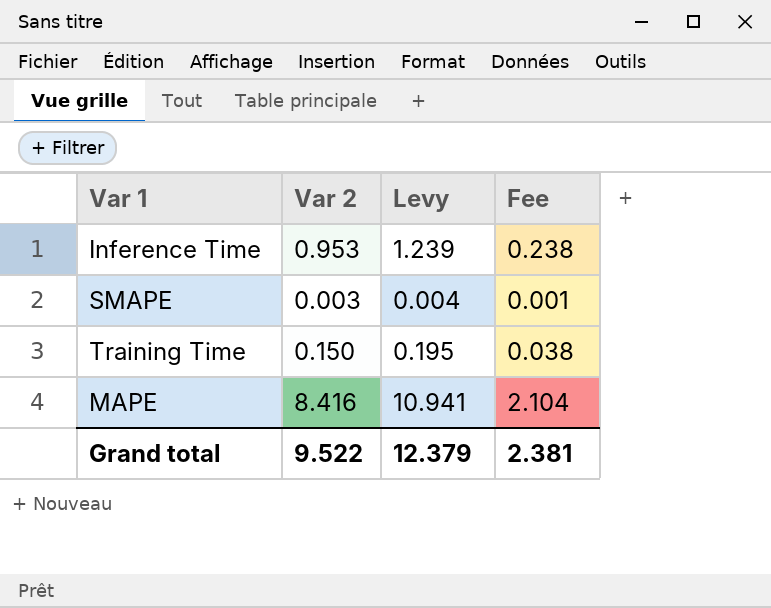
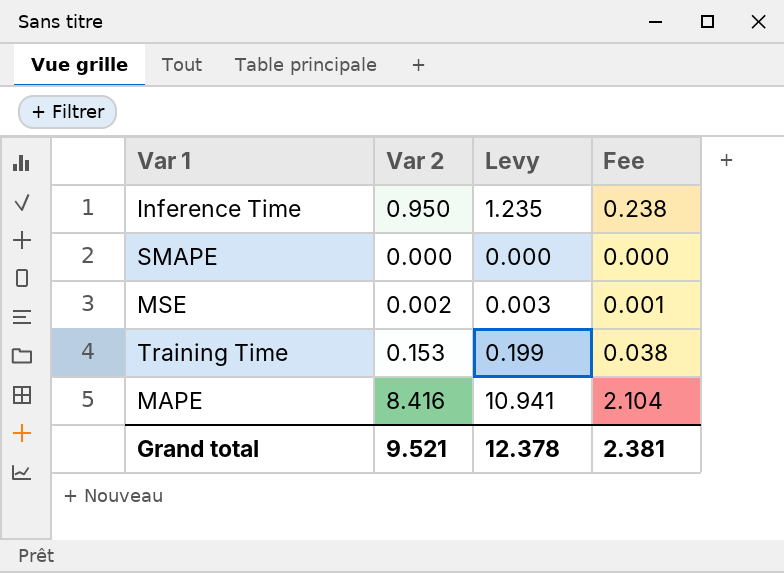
Inference Time | Var 2: 0.953 -> 0.950
Inference Time | Levy: 1.239 -> 1.235
SMAPE | Var 2: 0.003 -> 0.000
SMAPE | Levy: 0.004 -> 0.000
SMAPE | Fee: 0.001 -> 0.000
row MSE: none -> 0.002 | 0.003 | 0.001
Training Time | Var 2: 0.150 -> 0.153
Training Time | Levy: 0.195 -> 0.199
Grand total | Var 2: 9.522 -> 9.521
Grand total | Levy: 12.379 -> 12.378

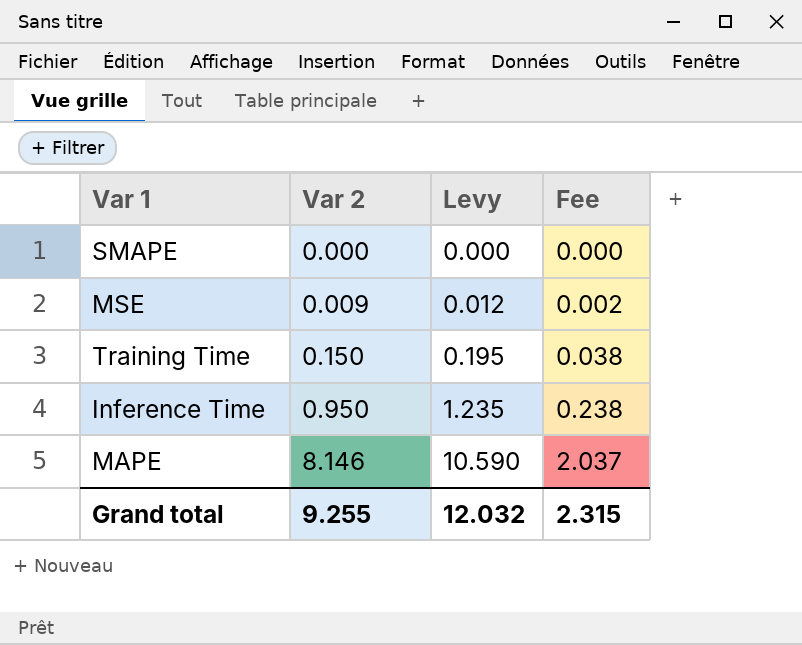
row order: none -> Var 2 ascending
MSE | Var 2: 0.002 -> 0.009
MSE | Levy: 0.003 -> 0.012
MSE | Fee: 0.001 -> 0.002
Training Time | Var 2: 0.153 -> 0.150
Training Time | Levy: 0.199 -> 0.195
MAPE | Var 2: 8.416 -> 8.146
MAPE | Levy: 10.941 -> 10.590
MAPE | Fee: 2.104 -> 2.037
Grand total | Var 2: 9.521 -> 9.255
Grand total | Levy: 12.378 -> 12.032
Grand total | Fee: 2.381 -> 2.315

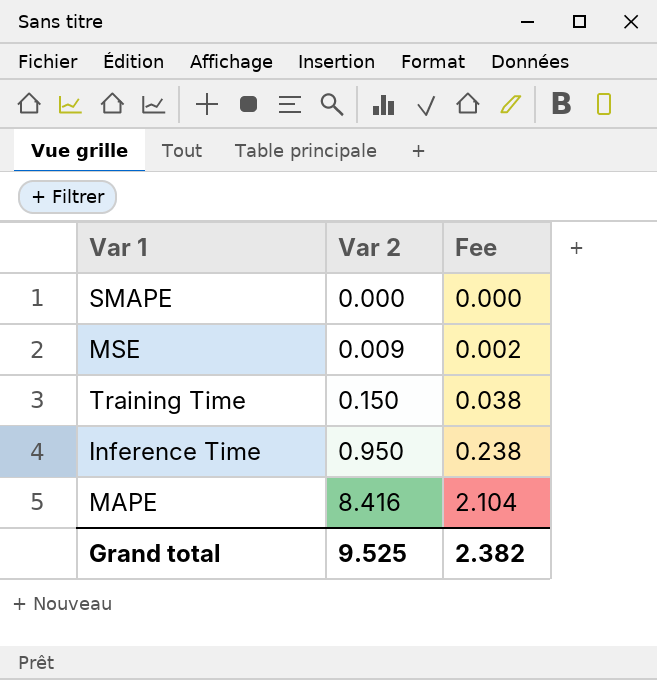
column Levy | formula: [Var 2] * 1.3 -> none
MAPE | Var 2: 8.146 -> 8.416
MAPE | Fee: 2.037 -> 2.104
Grand total | Var 2: 9.255 -> 9.525
Grand total | Fee: 2.315 -> 2.382

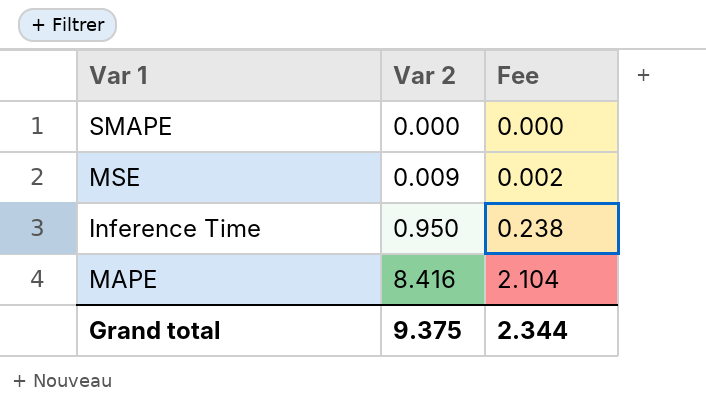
row Training Time: 0.150 | 0.038 -> none
Grand total | Var 2: 9.525 -> 9.375
Grand total | Fee: 2.382 -> 2.344

